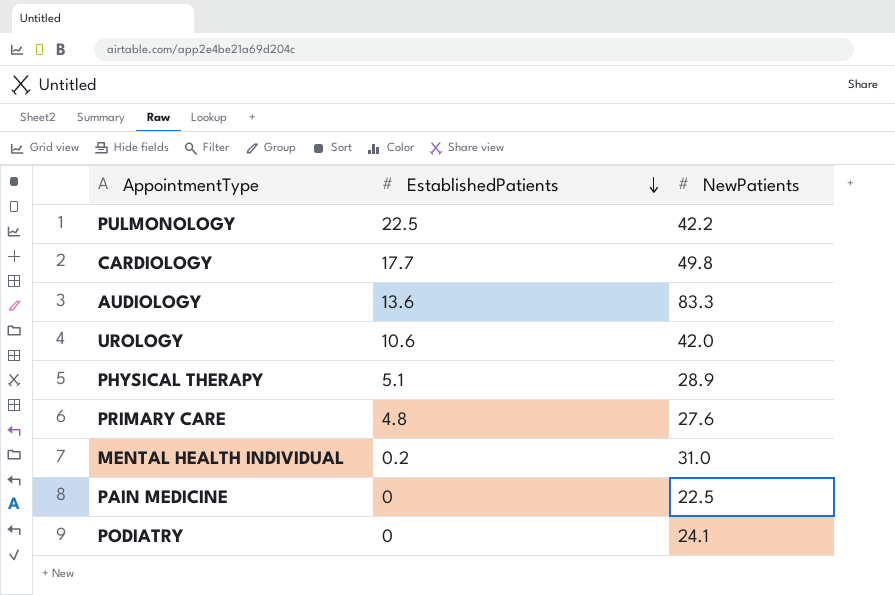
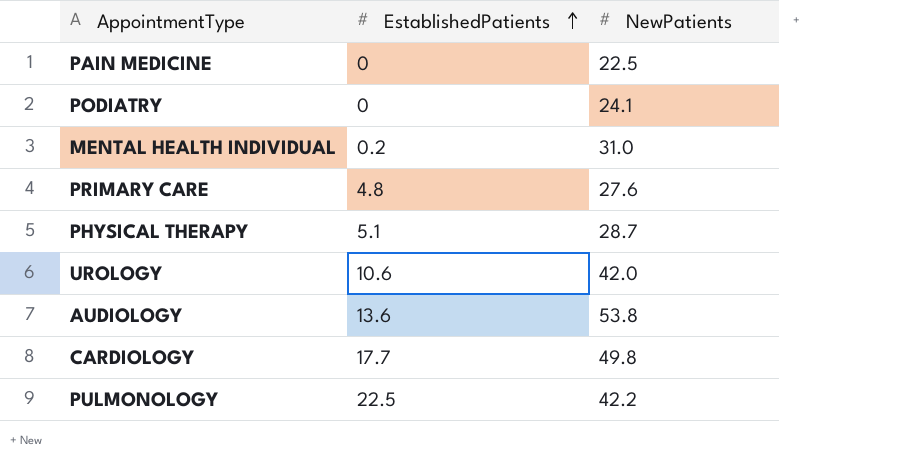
row order: EstablishedPatients descending -> EstablishedPatients ascending
PHYSICAL THERAPY | NewPatients: 28.9 -> 28.7
AUDIOLOGY | NewPatients: 83.3 -> 53.8

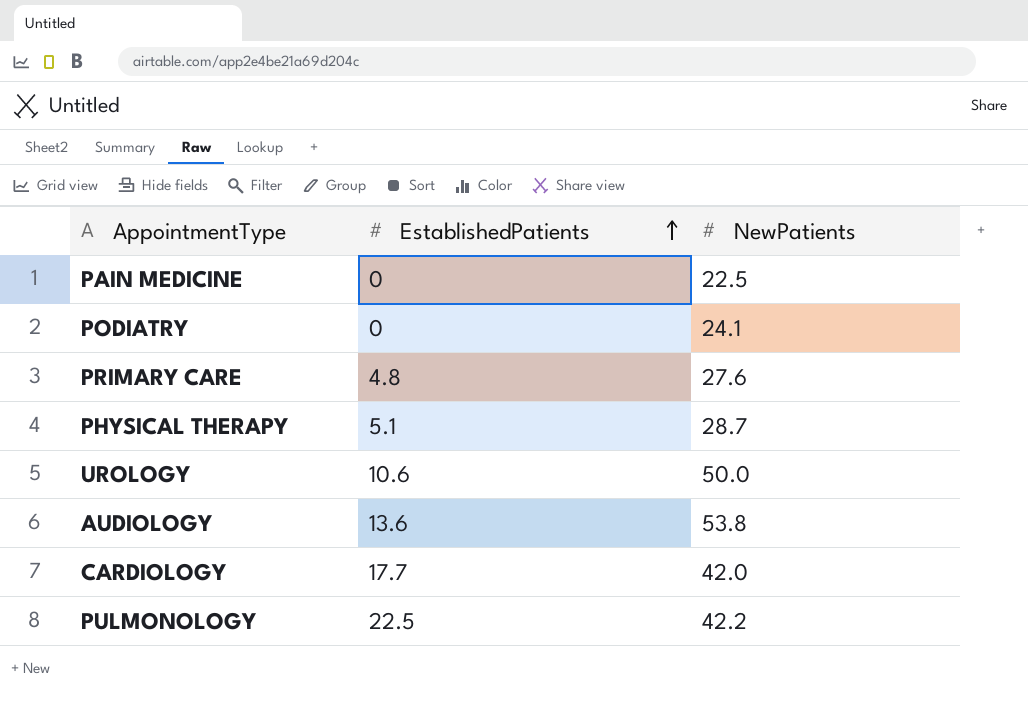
row MENTAL HEALTH INDIVIDUAL: 0.2 | 31.0 -> none
UROLOGY | NewPatients: 42.0 -> 50.0
CARDIOLOGY | NewPatients: 49.8 -> 42.0

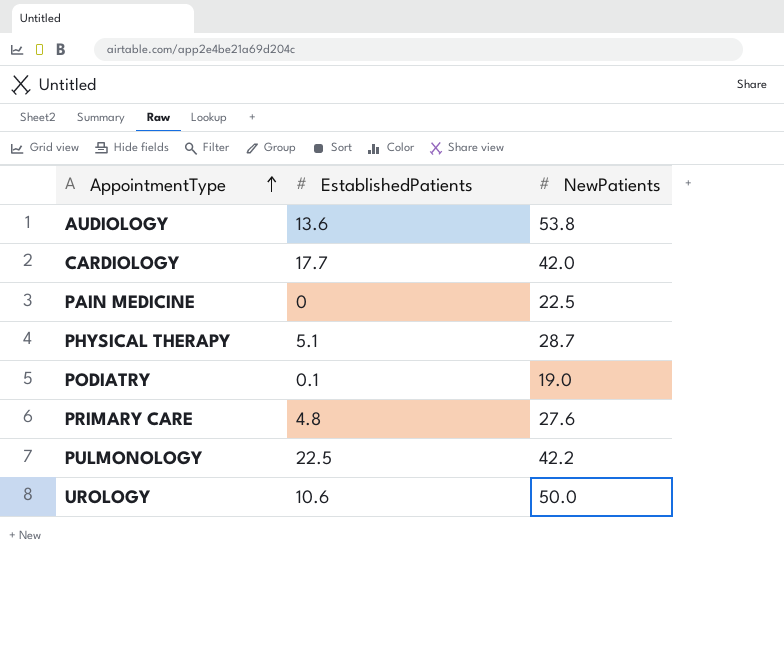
row order: EstablishedPatients ascending -> AppointmentType ascending
PODIATRY | EstablishedPatients: 0 -> 0.1
PODIATRY | NewPatients: 24.1 -> 19.0

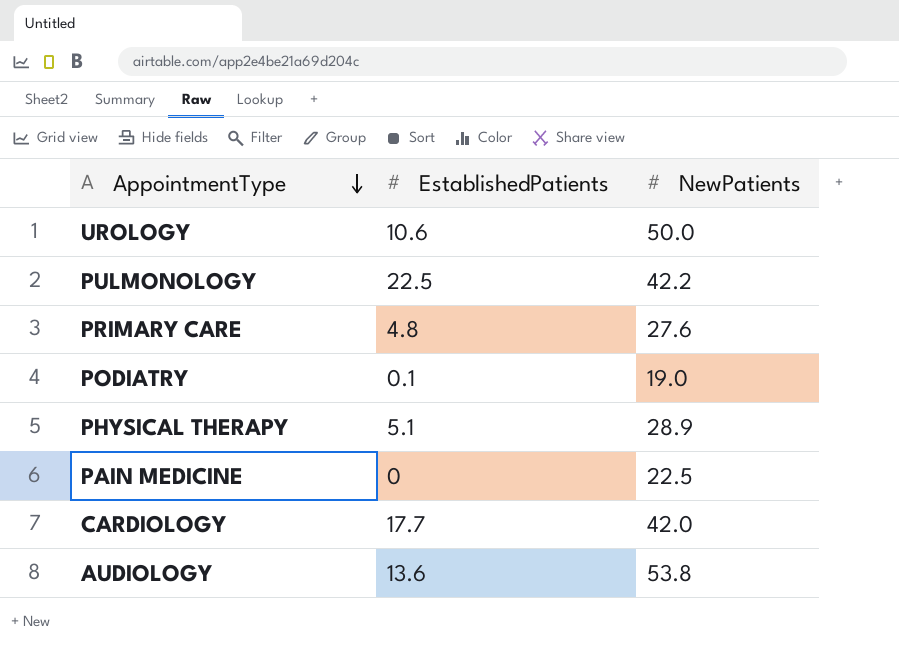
row order: AppointmentType ascending -> AppointmentType descending
PHYSICAL THERAPY | NewPatients: 28.7 -> 28.9

